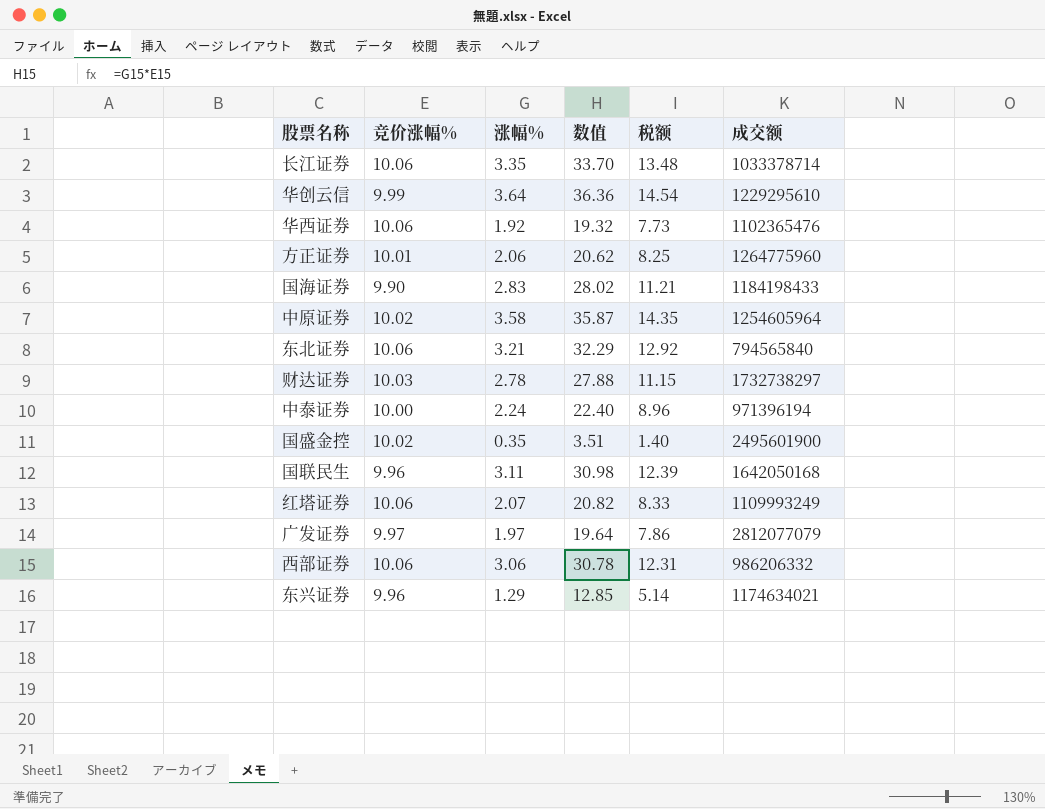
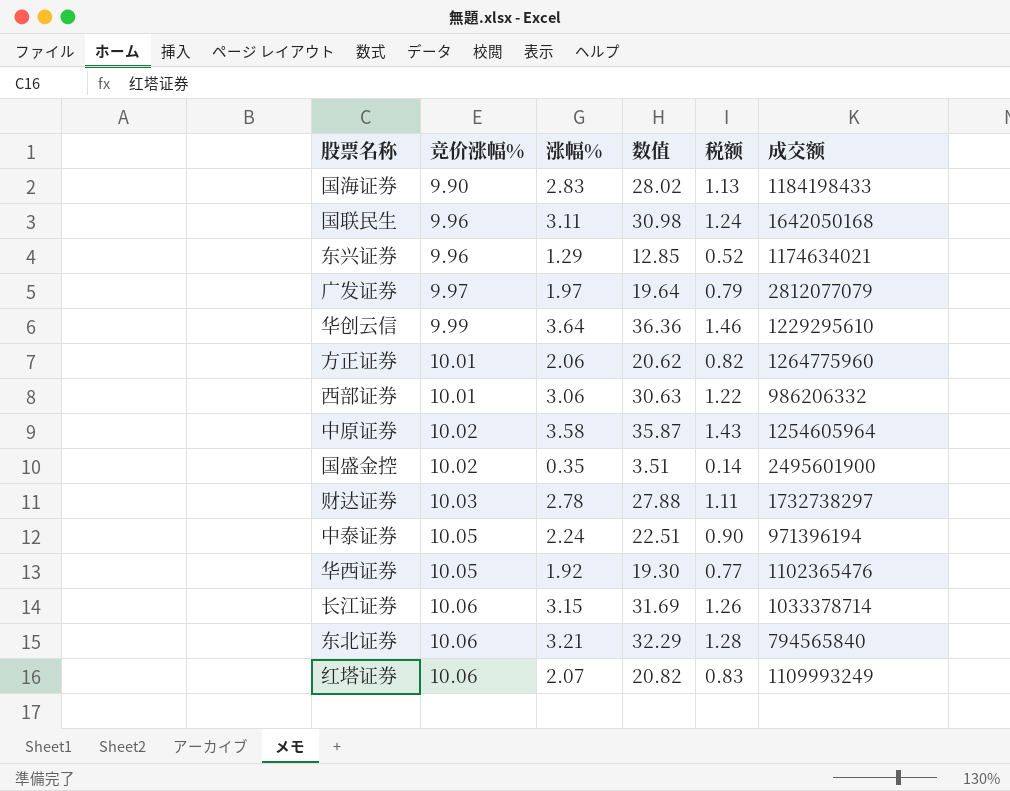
row order: none -> 竞价涨幅% ascending
column 税额 | formula: [数值] * 0.4 -> [涨幅%] * 0.4
西部证券 | 竞价涨幅%: 10.06 -> 10.01
西部证券 | 数值: 30.78 -> 30.63
中泰证券 | 竞价涨幅%: 10.00 -> 10.05
中泰证券 | 数值: 22.40 -> 22.51
华西证券 | 竞价涨幅%: 10.06 -> 10.05
华西证券 | 数值: 19.32 -> 19.30
长江证券 | 涨幅%: 3.35 -> 3.15
长江证券 | 数值: 33.70 -> 31.69

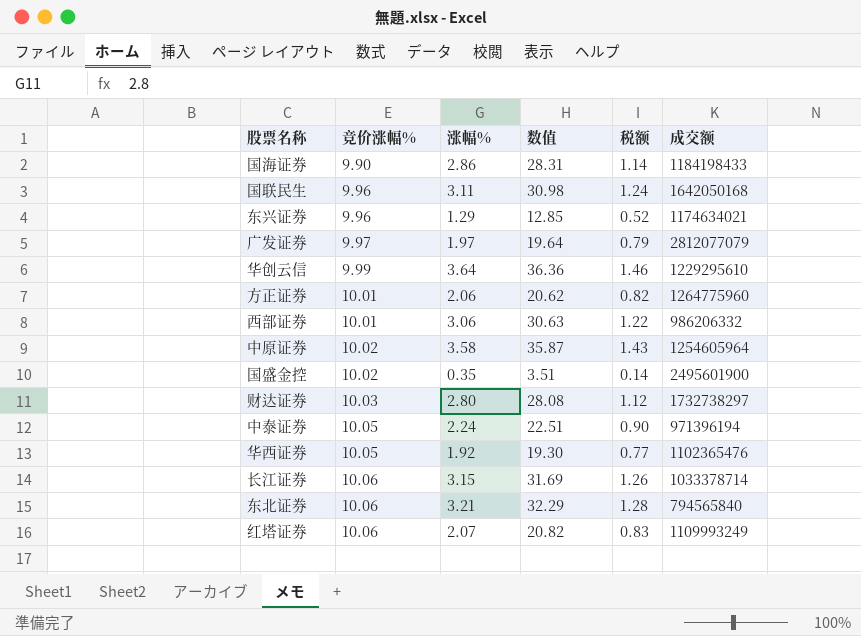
国海证券 | 涨幅%: 2.83 -> 2.86
国海证券 | 数值: 28.02 -> 28.31
国海证券 | 税额: 1.13 -> 1.14
财达证券 | 涨幅%: 2.78 -> 2.80
财达证券 | 数值: 27.88 -> 28.08
财达证券 | 税额: 1.11 -> 1.12

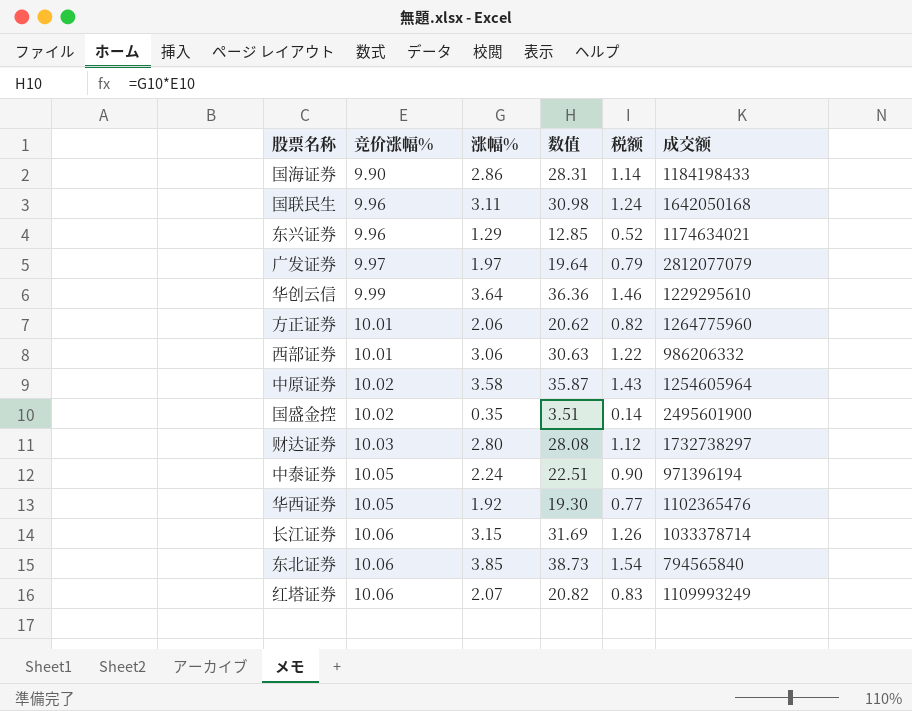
东北证券 | 涨幅%: 3.21 -> 3.85
东北证券 | 数值: 32.29 -> 38.73
东北证券 | 税额: 1.28 -> 1.54

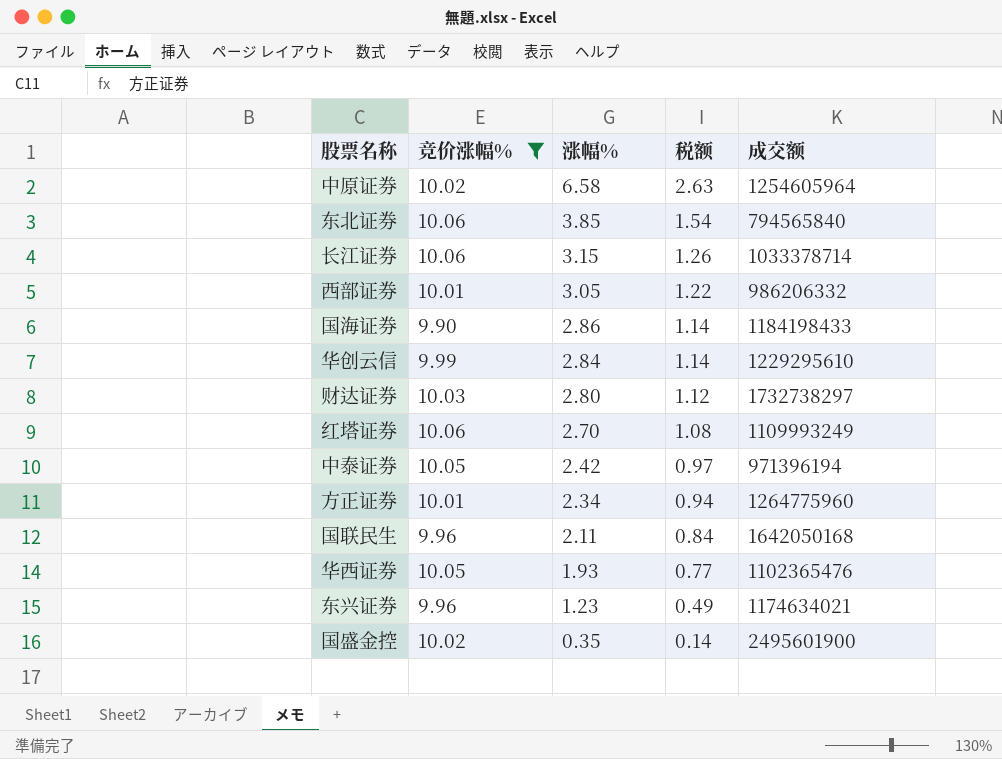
filter: none -> 竞价涨幅% != 9.97
row order: 竞价涨幅% ascending -> 涨幅% descending
column 数值 | formula: [竞价涨幅%] * [涨幅%] -> none
中原证券 | 涨幅%: 3.58 -> 6.58
中原证券 | 税额: 1.43 -> 2.63
西部证券 | 涨幅%: 3.06 -> 3.05
华创云信 | 涨幅%: 3.64 -> 2.84
华创云信 | 税额: 1.46 -> 1.14
红塔证券 | 涨幅%: 2.07 -> 2.70
红塔证券 | 税额: 0.83 -> 1.08
中泰证券 | 涨幅%: 2.24 -> 2.42
中泰证券 | 税额: 0.90 -> 0.97
方正证券 | 涨幅%: 2.06 -> 2.34
方正证券 | 税额: 0.82 -> 0.94
国联民生 | 涨幅%: 3.11 -> 2.11
国联民生 | 税额: 1.24 -> 0.84
华西证券 | 涨幅%: 1.92 -> 1.93
东兴证券 | 涨幅%: 1.29 -> 1.23
东兴证券 | 税额: 0.52 -> 0.49

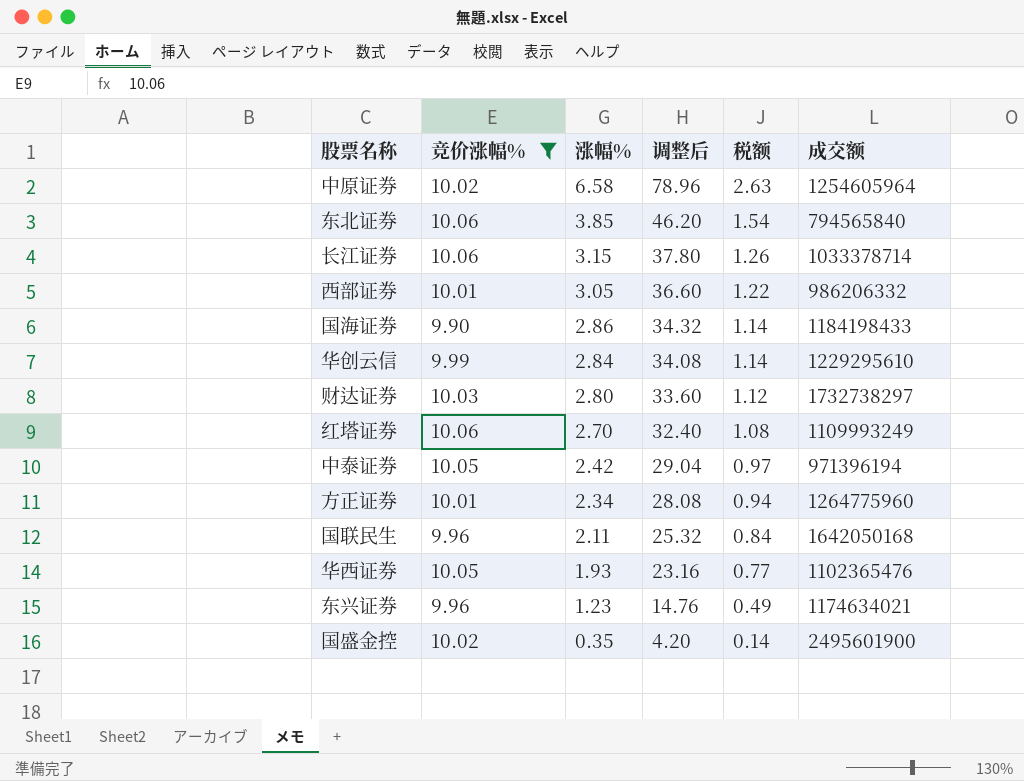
column 调整后 | formula: none -> [涨幅%] * 12

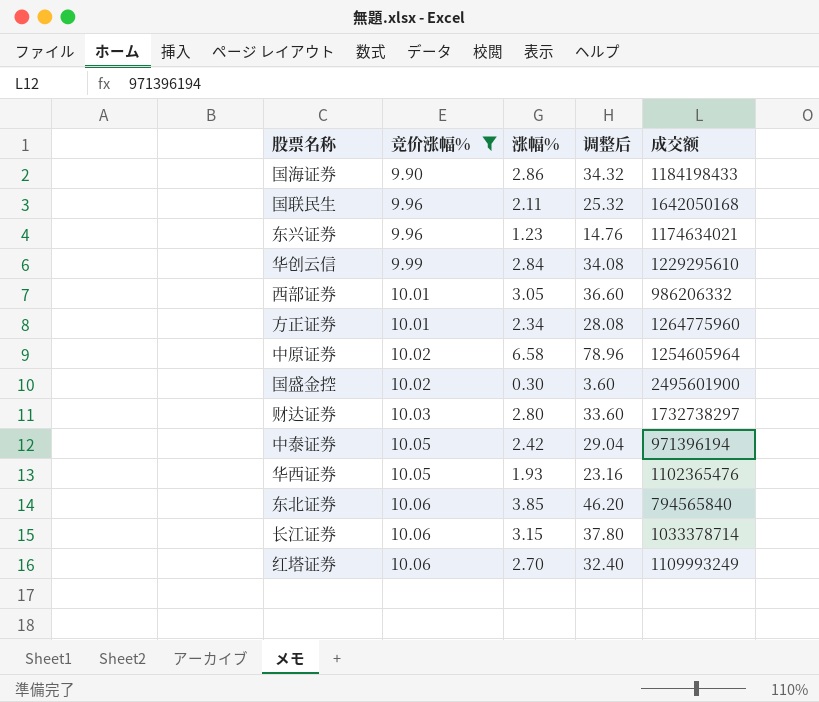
row order: 涨幅% descending -> 竞价涨幅% ascending
column 税额 | formula: [涨幅%] * 0.4 -> none
国盛金控 | 涨幅%: 0.35 -> 0.30
国盛金控 | 调整后: 4.20 -> 3.60

